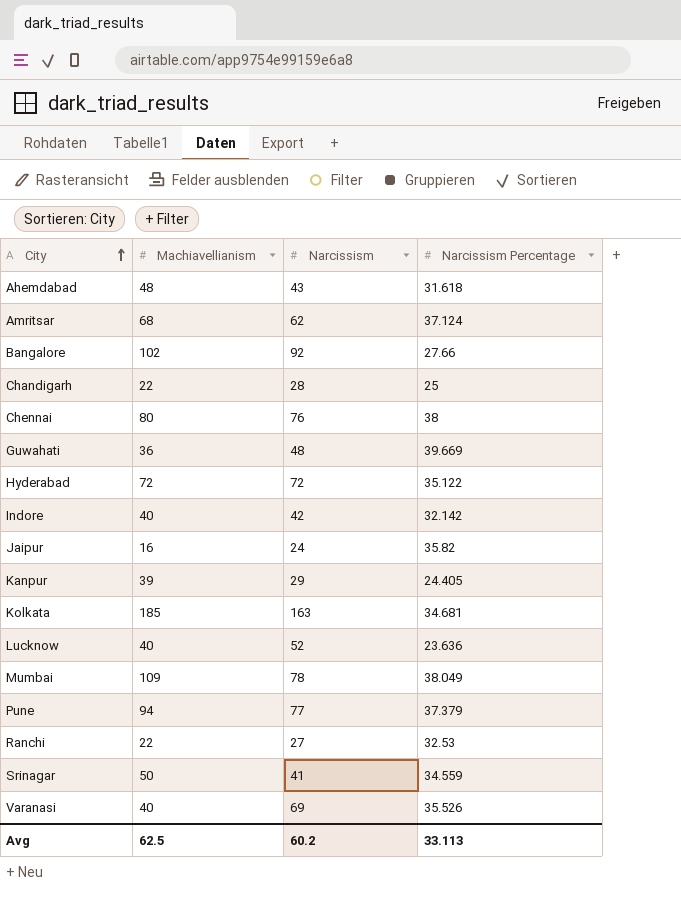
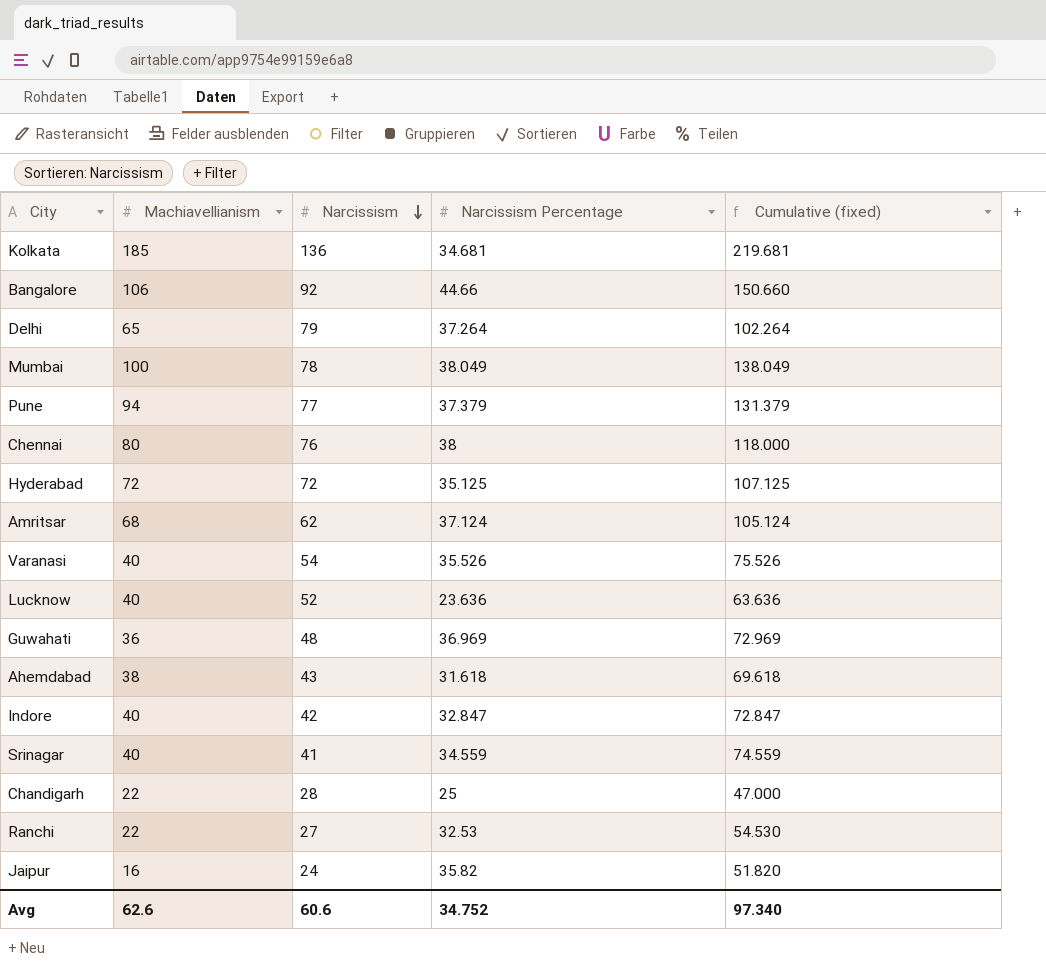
row order: City ascending -> Narcissism descending
column Cumulative (fixed) | formula: none -> [Machiavellianism] + [Narcissism Percentage]
row Kanpur: 39 | 29 | 24.405 -> none
Kolkata | Narcissism: 163 -> 136
Bangalore | Machiavellianism: 102 -> 106
Bangalore | Narcissism Percentage: 27.66 -> 44.66
row Delhi: none -> 65 | 79 | 37.264 | 102.264
Mumbai | Machiavellianism: 109 -> 100
Hyderabad | Narcissism Percentage: 35.122 -> 35.125
Varanasi | Narcissism: 69 -> 54
Guwahati | Narcissism Percentage: 39.669 -> 36.969
Ahemdabad | Machiavellianism: 48 -> 38
Indore | Narcissism Percentage: 32.142 -> 32.847
Srinagar | Machiavellianism: 50 -> 40
Avg | Machiavellianism: 62.5 -> 62.6
Avg | Narcissism: 60.2 -> 60.6
Avg | Narcissism Percentage: 33.113 -> 34.752

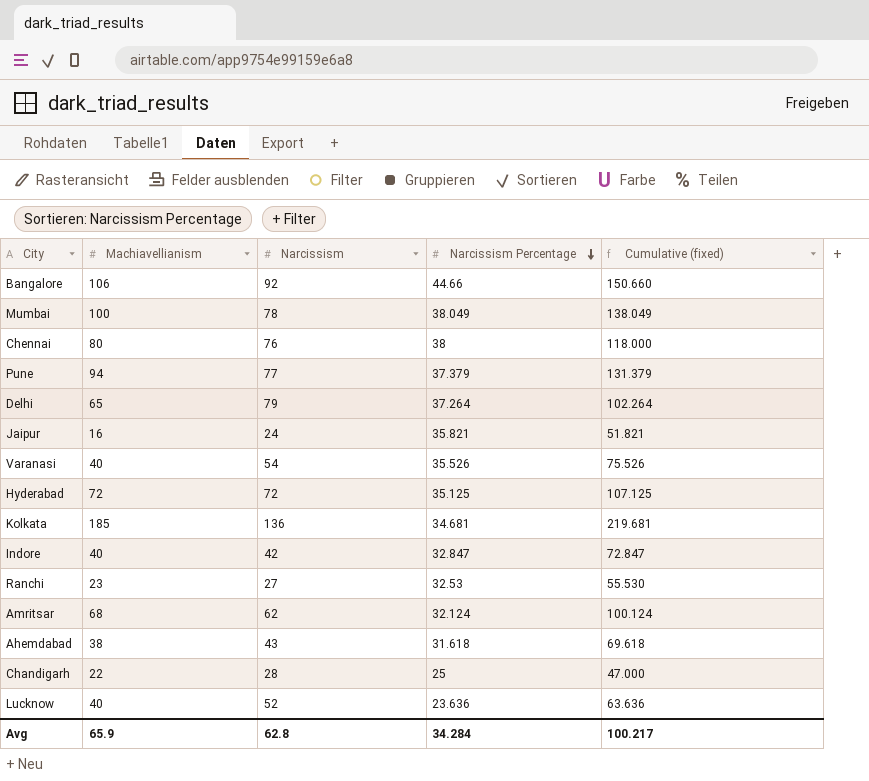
row order: Narcissism descending -> Narcissism Percentage descending
row Guwahati: 36 | 48 | 36.969 | 72.969 -> none
row Srinagar: 40 | 41 | 34.559 | 74.559 -> none
Jaipur | Narcissism Percentage: 35.82 -> 35.821
Jaipur | Cumulative (fixed): 51.820 -> 51.821
Ranchi | Machiavellianism: 22 -> 23
Ranchi | Cumulative (fixed): 54.530 -> 55.530
Amritsar | Narcissism Percentage: 37.124 -> 32.124
Amritsar | Cumulative (fixed): 105.124 -> 100.124
Avg | Machiavellianism: 62.6 -> 65.9
Avg | Narcissism: 60.6 -> 62.8
Avg | Narcissism Percentage: 34.752 -> 34.284
Avg | Cumulative (fixed): 97.340 -> 100.217

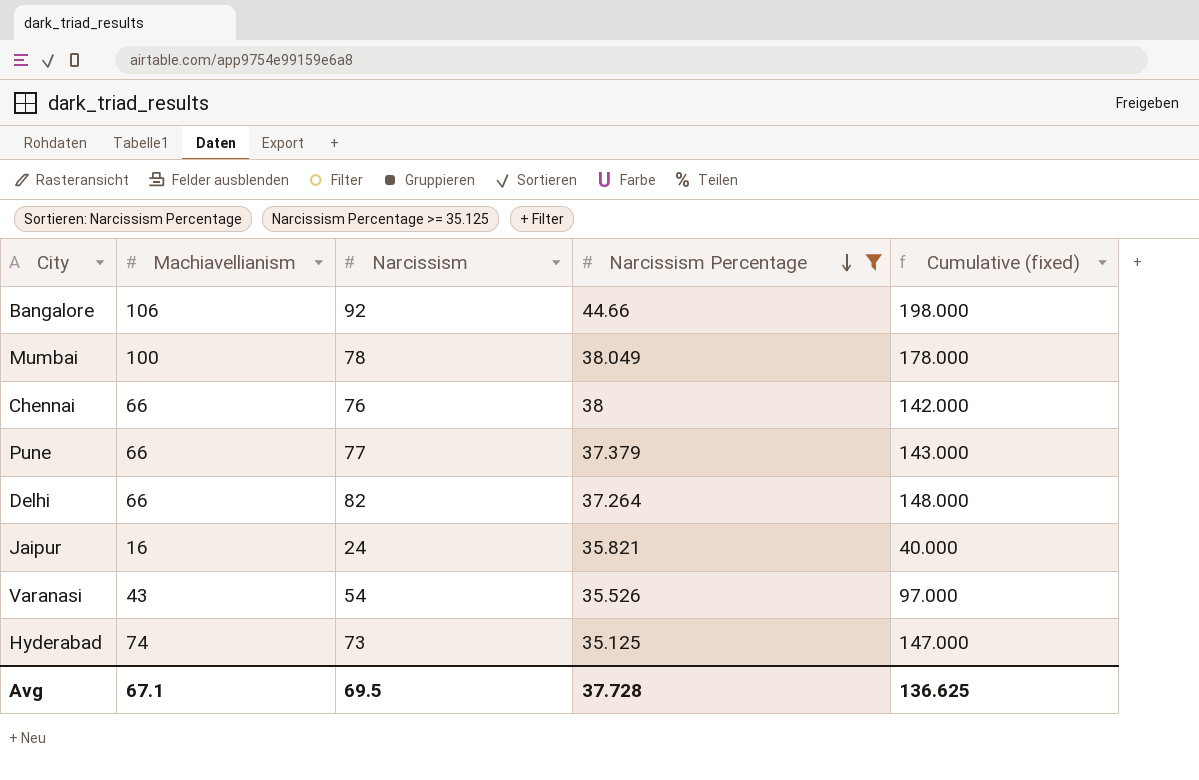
filter: none -> Narcissism Percentage >= 35.125
column Cumulative (fixed) | formula: [Machiavellianism] + [Narcissism Percentage] -> [Machiavellianism] + [Narcissism]
Chennai | Machiavellianism: 80 -> 66
Pune | Machiavellianism: 94 -> 66
Delhi | Machiavellianism: 65 -> 66
Delhi | Narcissism: 79 -> 82
Varanasi | Machiavellianism: 40 -> 43
Hyderabad | Machiavellianism: 72 -> 74
Hyderabad | Narcissism: 72 -> 73
Avg | Machiavellianism: 65.9 -> 67.1
Avg | Narcissism: 62.8 -> 69.5
Avg | Narcissism Percentage: 34.284 -> 37.728
Avg | Cumulative (fixed): 100.217 -> 136.625

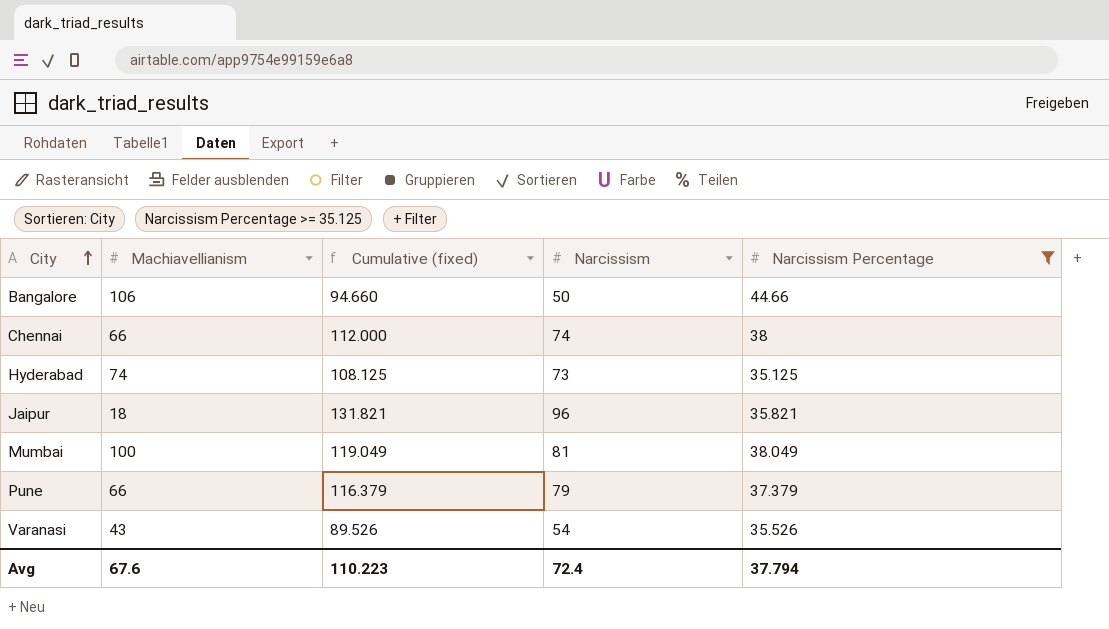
row order: Narcissism Percentage descending -> City ascending
column Cumulative (fixed) | formula: [Machiavellianism] + [Narcissism] -> [Narcissism] + [Narcissism Percentage]
column Cumulative (fixed) | position: 5 -> 3
row Delhi: 66 | 82 | 37.264 | 148.000 -> none
Bangalore | Narcissism: 92 -> 50
Chennai | Narcissism: 76 -> 74
Jaipur | Machiavellianism: 16 -> 18
Jaipur | Narcissism: 24 -> 96
Mumbai | Narcissism: 78 -> 81
Pune | Narcissism: 77 -> 79
Avg | Machiavellianism: 67.1 -> 67.6
Avg | Cumulative (fixed): 136.625 -> 110.223
Avg | Narcissism: 69.5 -> 72.4
Avg | Narcissism Percentage: 37.728 -> 37.794

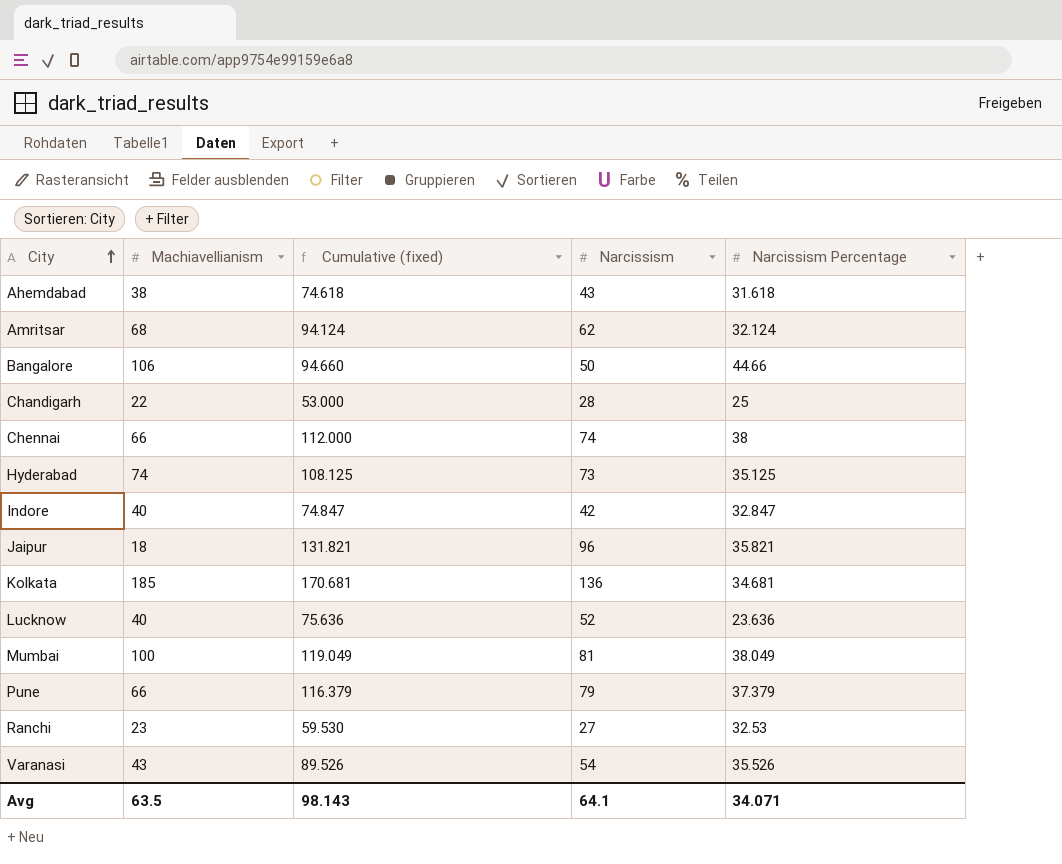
filter: Narcissism Percentage >= 35.125 -> none
Avg | Machiavellianism: 67.6 -> 63.5
Avg | Cumulative (fixed): 110.223 -> 98.143
Avg | Narcissism: 72.4 -> 64.1
Avg | Narcissism Percentage: 37.794 -> 34.071

